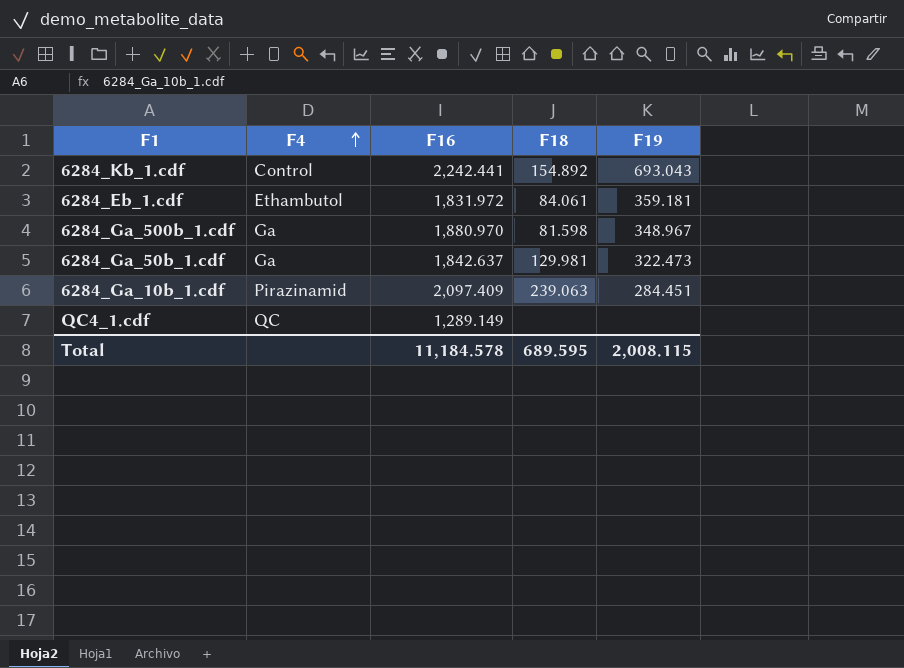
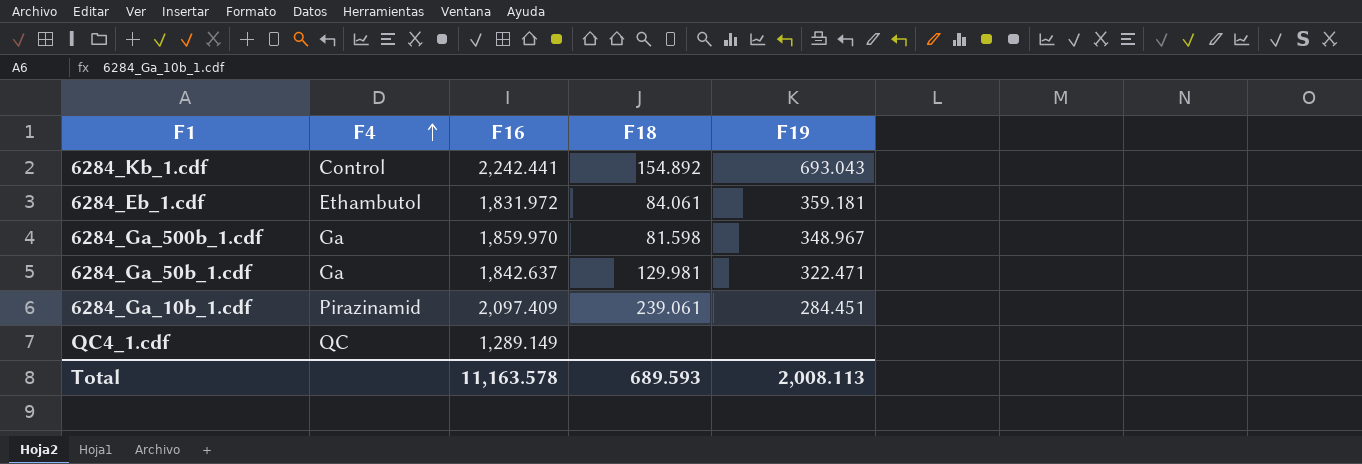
6284_Ga_500b_1.cdf | F16: 1,880.970 -> 1,859.970
6284_Ga_50b_1.cdf | F19: 322.473 -> 322.471
6284_Ga_10b_1.cdf | F18: 239.063 -> 239.061
Total | F16: 11,184.578 -> 11,163.578
Total | F18: 689.595 -> 689.593
Total | F19: 2,008.115 -> 2,008.113

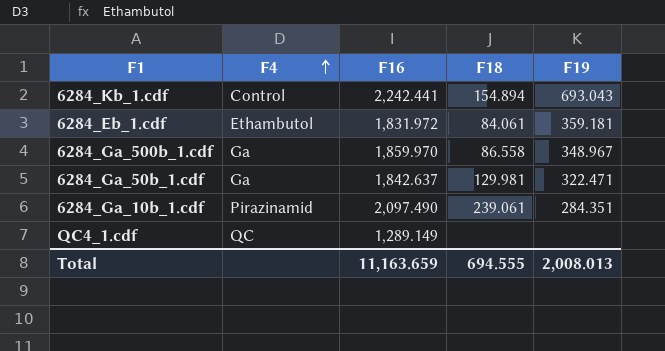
6284_Kb_1.cdf | F18: 154.892 -> 154.894
6284_Ga_500b_1.cdf | F18: 81.598 -> 86.558
6284_Ga_10b_1.cdf | F16: 2,097.409 -> 2,097.490
6284_Ga_10b_1.cdf | F19: 284.451 -> 284.351
Total | F16: 11,163.578 -> 11,163.659
Total | F18: 689.593 -> 694.555
Total | F19: 2,008.113 -> 2,008.013

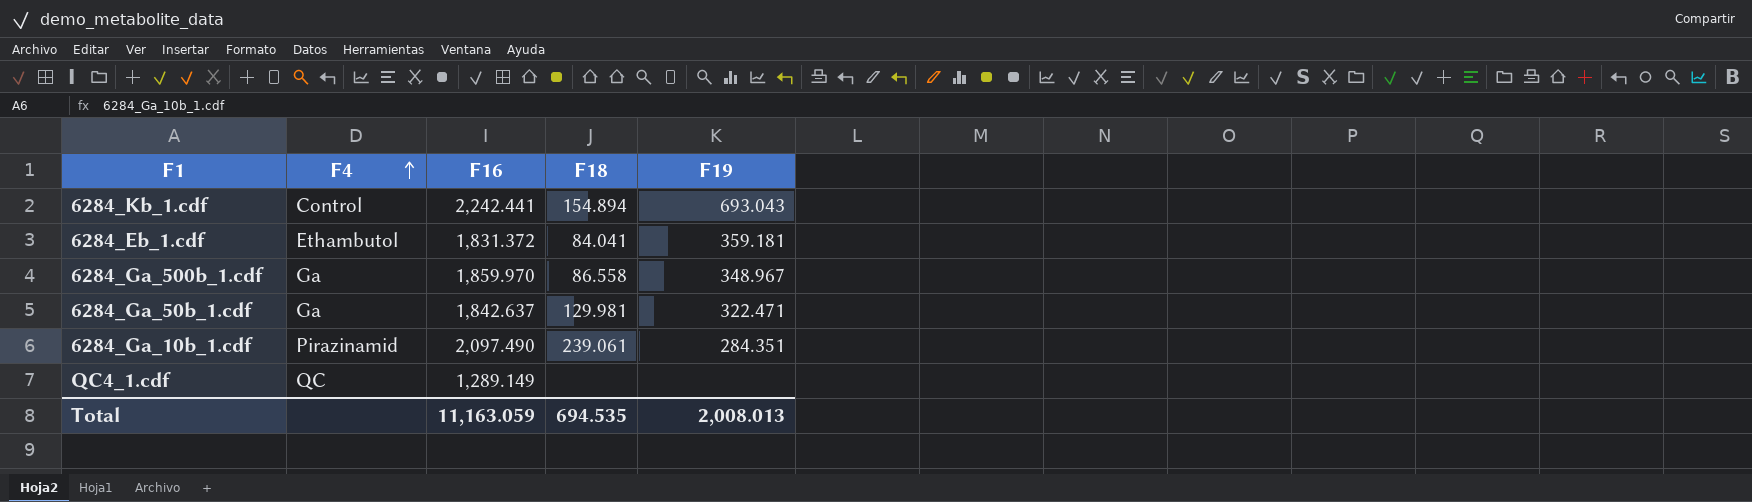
6284_Eb_1.cdf | F16: 1,831.972 -> 1,831.372
6284_Eb_1.cdf | F18: 84.061 -> 84.041
Total | F16: 11,163.659 -> 11,163.059
Total | F18: 694.555 -> 694.535

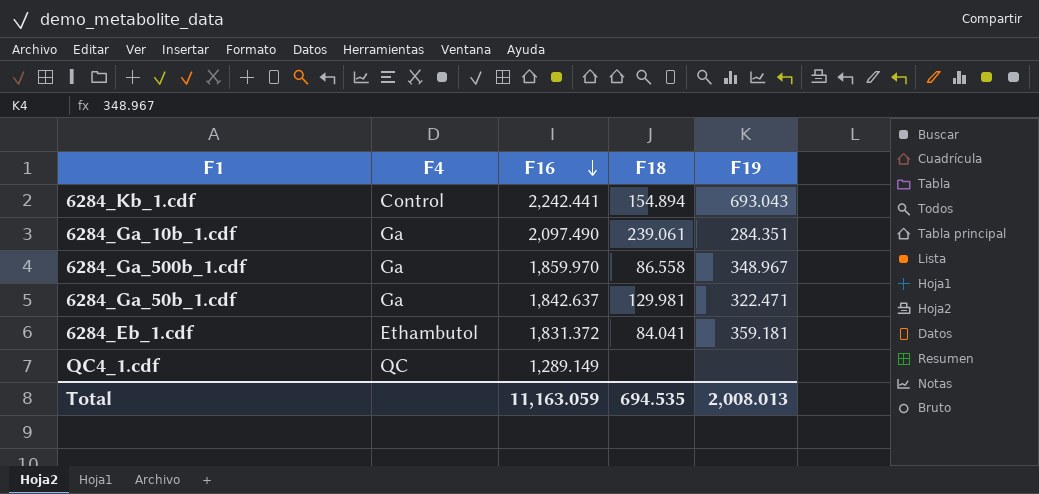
row order: F4 ascending -> F16 descending
6284_Ga_10b_1.cdf | F4: Pirazinamid -> Ga

